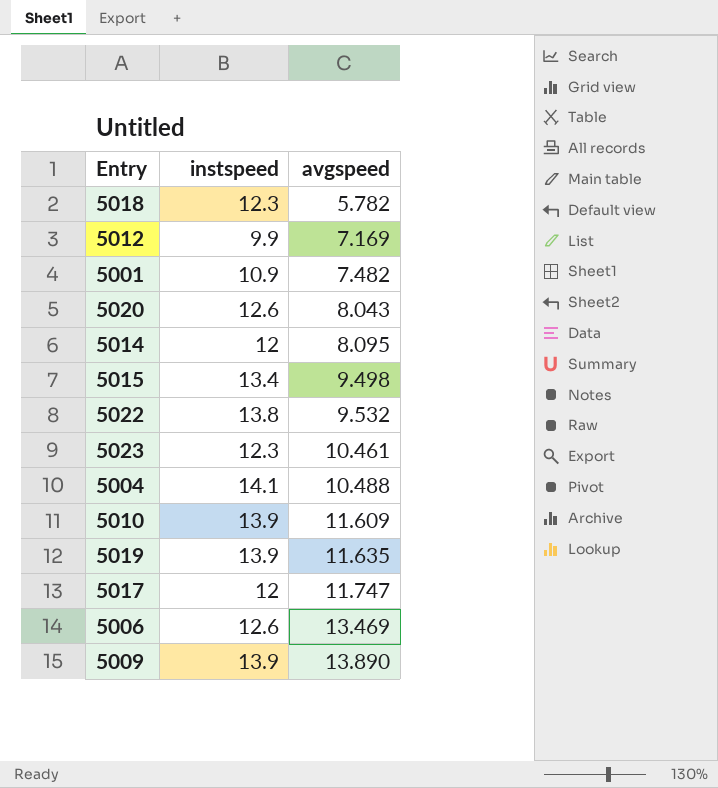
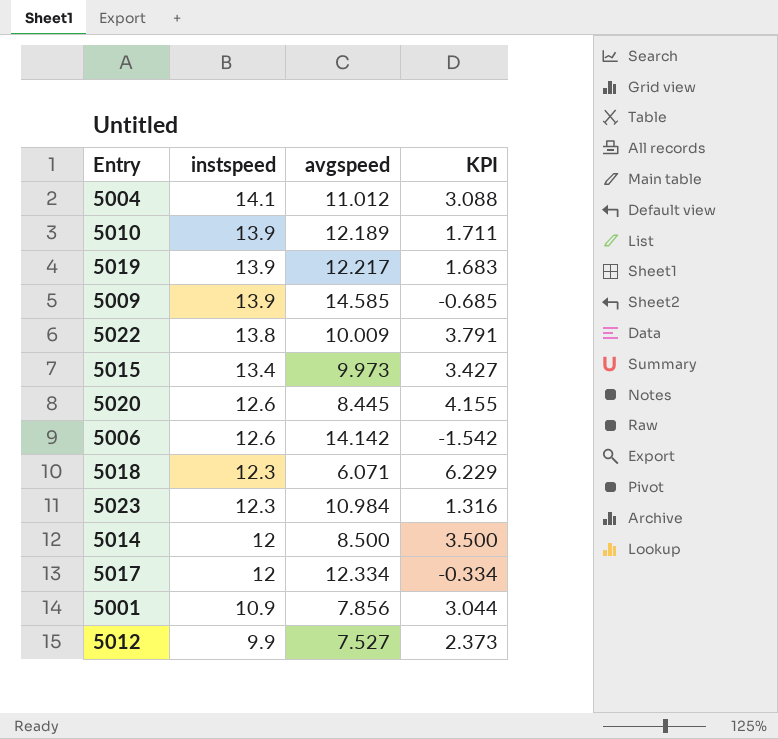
row order: avgspeed ascending -> instspeed descending
column KPI | formula: none -> [instspeed] - [avgspeed]
5004 | avgspeed: 10.488 -> 11.012
5010 | avgspeed: 11.609 -> 12.189
5019 | avgspeed: 11.635 -> 12.217
5009 | avgspeed: 13.890 -> 14.585
5022 | avgspeed: 9.532 -> 10.009
5015 | avgspeed: 9.498 -> 9.973
5020 | avgspeed: 8.043 -> 8.445
5006 | avgspeed: 13.469 -> 14.142
5018 | avgspeed: 5.782 -> 6.071
5023 | avgspeed: 10.461 -> 10.984
5014 | avgspeed: 8.095 -> 8.500
5017 | avgspeed: 11.747 -> 12.334
5001 | avgspeed: 7.482 -> 7.856
5012 | avgspeed: 7.169 -> 7.527

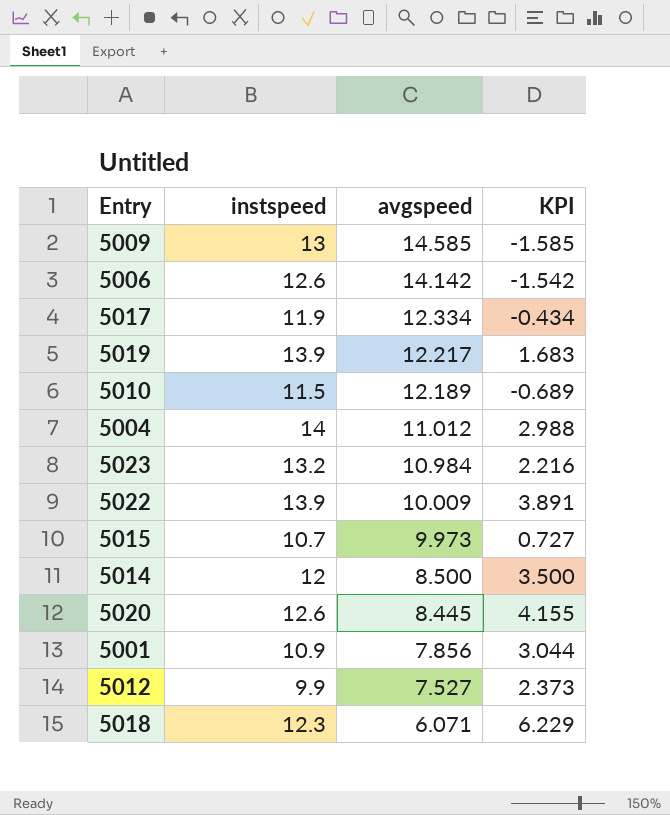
row order: instspeed descending -> avgspeed descending
5009 | instspeed: 13.9 -> 13
5009 | KPI: -0.685 -> -1.585
5017 | instspeed: 12 -> 11.9
5017 | KPI: -0.334 -> -0.434
5010 | instspeed: 13.9 -> 11.5
5010 | KPI: 1.711 -> -0.689
5004 | instspeed: 14.1 -> 14
5004 | KPI: 3.088 -> 2.988
5023 | instspeed: 12.3 -> 13.2
5023 | KPI: 1.316 -> 2.216
5022 | instspeed: 13.8 -> 13.9
5022 | KPI: 3.791 -> 3.891
5015 | instspeed: 13.4 -> 10.7
5015 | KPI: 3.427 -> 0.727

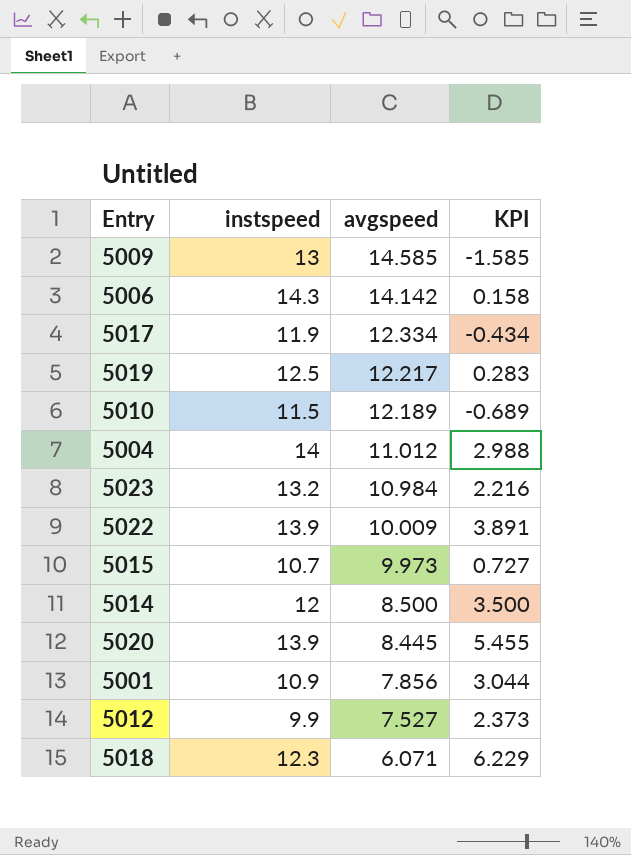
5006 | instspeed: 12.6 -> 14.3
5006 | KPI: -1.542 -> 0.158
5019 | instspeed: 13.9 -> 12.5
5019 | KPI: 1.683 -> 0.283
5020 | instspeed: 12.6 -> 13.9
5020 | KPI: 4.155 -> 5.455

